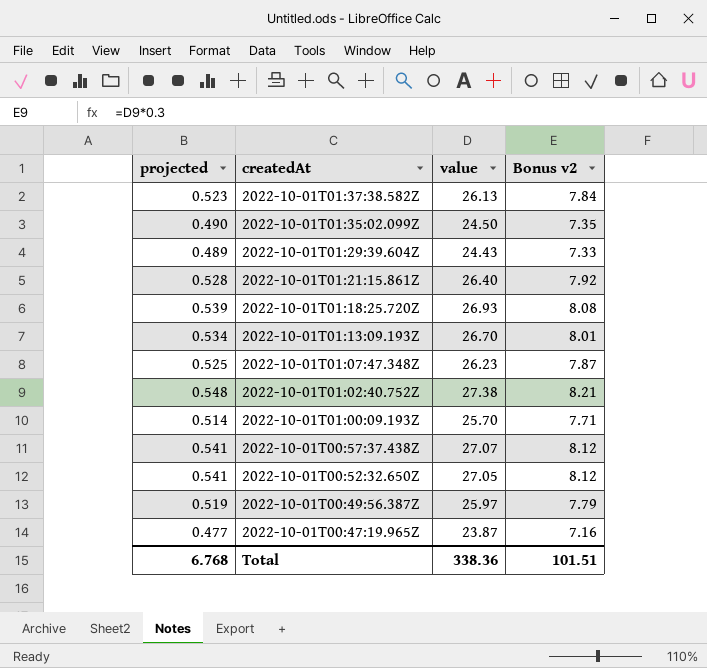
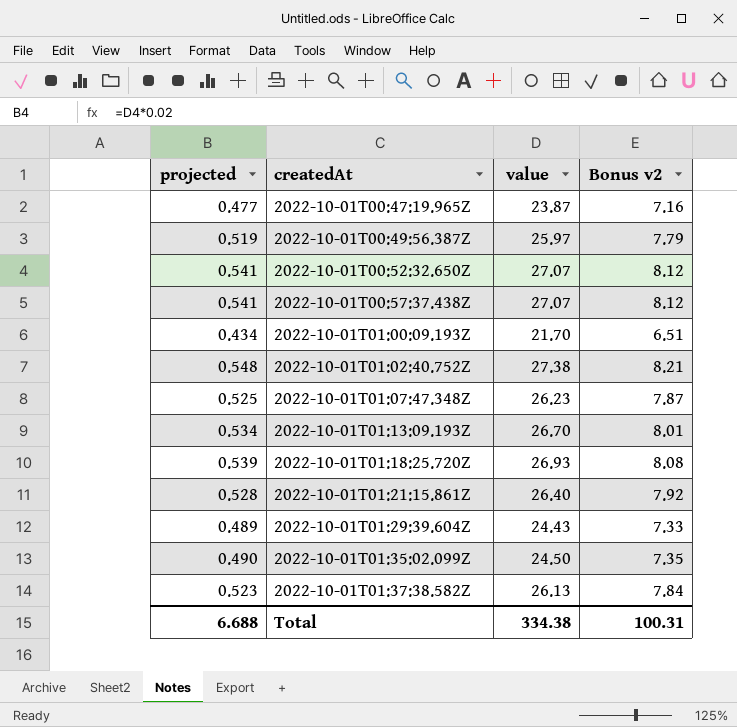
row order: createdAt descending -> createdAt ascending
2022-10-01T00:52:32.650Z | value: 27.05 -> 27.07
2022-10-01T01:00:09.193Z | projected: 0.514 -> 0.434
2022-10-01T01:00:09.193Z | value: 25.70 -> 21.70
2022-10-01T01:00:09.193Z | Bonus v2: 7.71 -> 6.51
Total | projected: 6.768 -> 6.688
Total | value: 338.36 -> 334.38
Total | Bonus v2: 101.51 -> 100.31

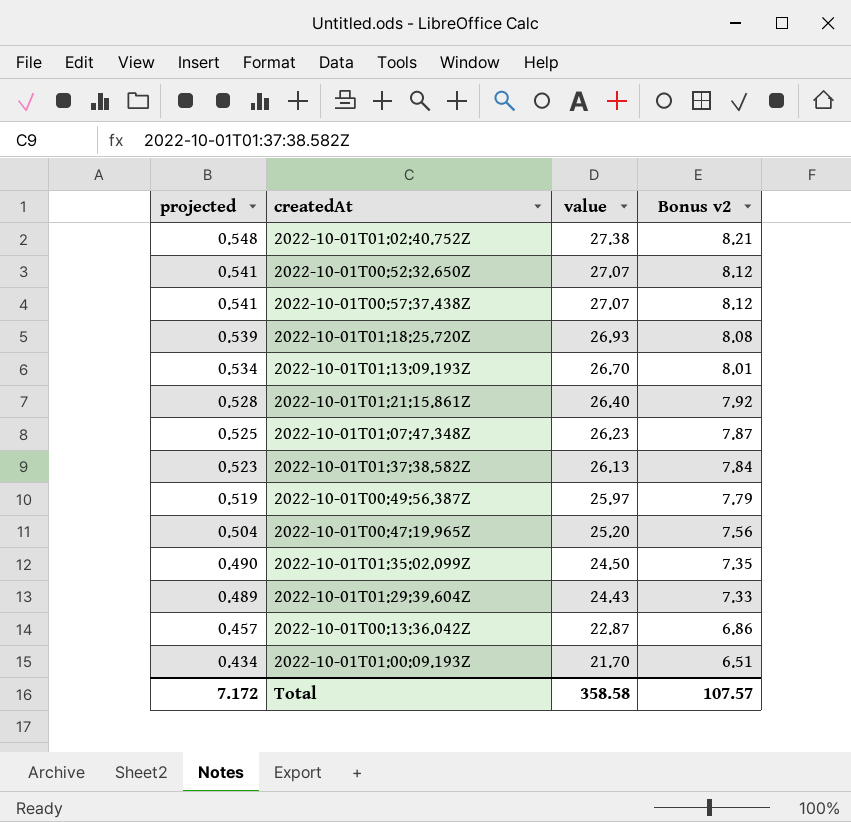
row order: createdAt ascending -> projected descending
2022-10-01T00:47:19.965Z | projected: 0.477 -> 0.504
2022-10-01T00:47:19.965Z | value: 23.87 -> 25.20
2022-10-01T00:47:19.965Z | Bonus v2: 7.16 -> 7.56
row 2022-10-01T00:13:36.042Z: none -> 0.457 | 22.87 | 6.86
Total | projected: 6.688 -> 7.172
Total | value: 334.38 -> 358.58
Total | Bonus v2: 100.31 -> 107.57

